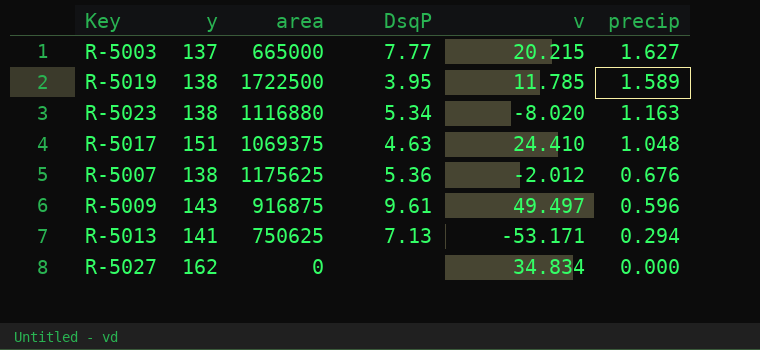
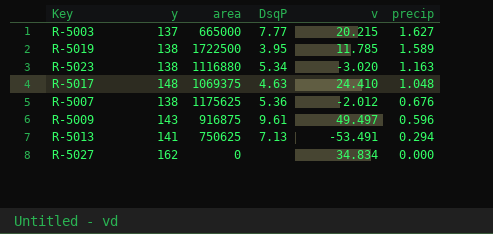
R-5023 | v: -8.020 -> -3.020
R-5017 | y: 151 -> 148
R-5013 | v: -53.171 -> -53.491

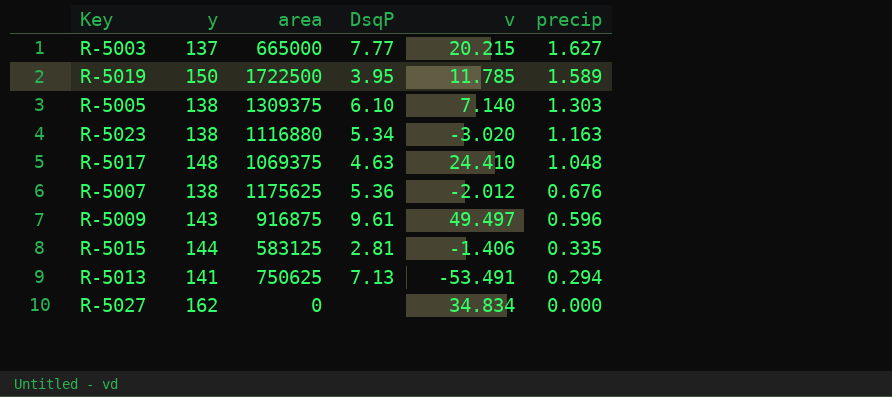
R-5019 | y: 138 -> 150
row R-5005: none -> 138 | 1309375 | 6.10 | 7.140 | 1.303
row R-5015: none -> 144 | 583125 | 2.81 | -1.406 | 0.335

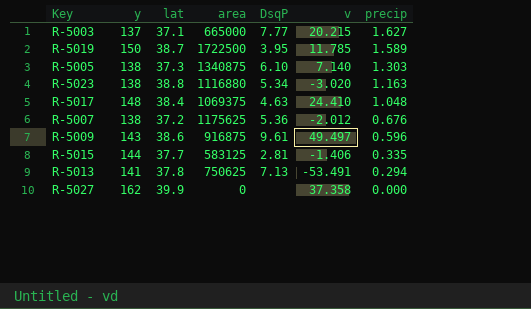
column lat | position: none -> 3
R-5005 | area: 1309375 -> 1340875
R-5027 | v: 34.834 -> 37.358

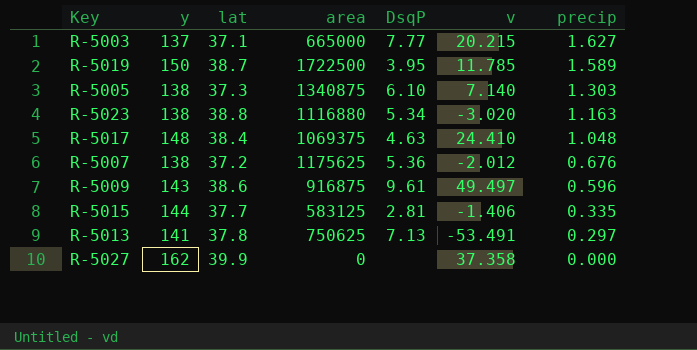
R-5013 | precip: 0.294 -> 0.297

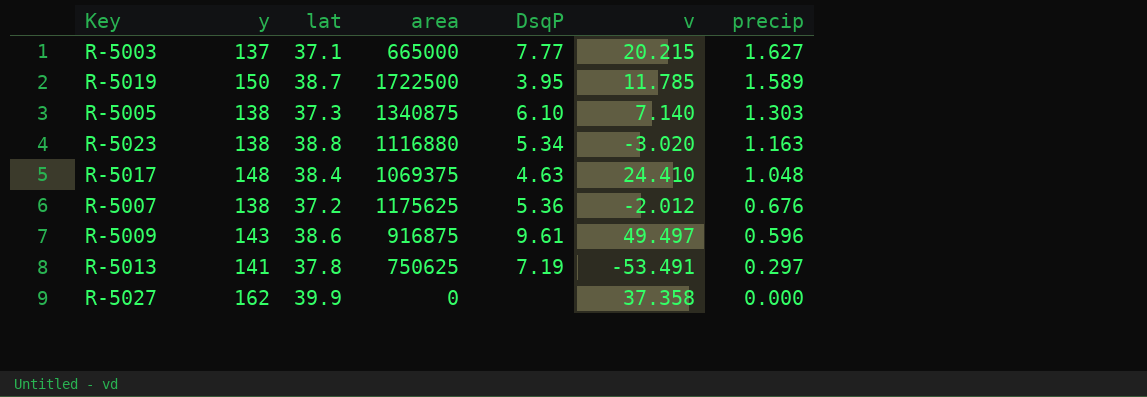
row R-5015: 144 | 37.7 | 583125 | 2.81 | -1.406 | 0.335 -> none
R-5013 | DsqP: 7.13 -> 7.19

